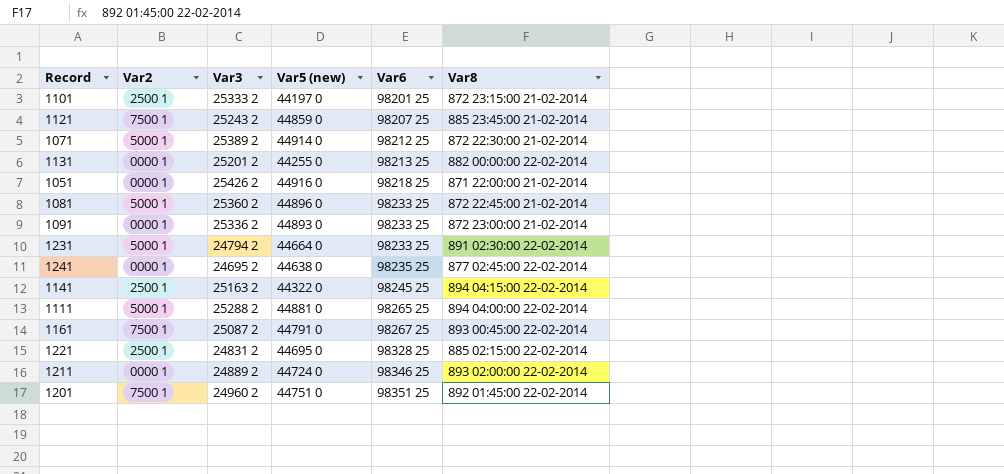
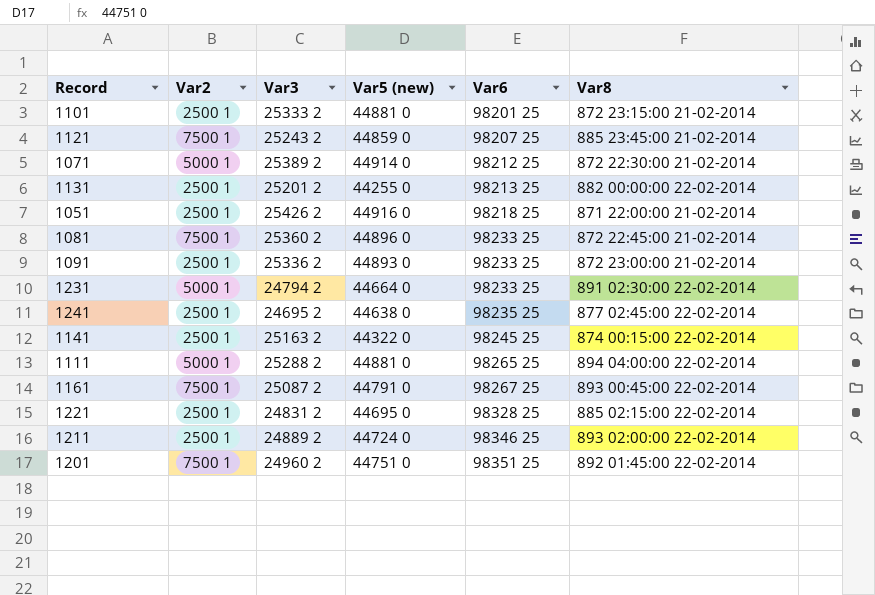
1101 | Var5 (new): 44197 0 -> 44881 0
1131 | Var2: 0000 1 -> 2500 1
1051 | Var2: 0000 1 -> 2500 1
1081 | Var2: 5000 1 -> 7500 1
1091 | Var2: 0000 1 -> 2500 1
1241 | Var2: 0000 1 -> 2500 1
1141 | Var8: 894 04:15:00 22-02-2014 -> 874 00:15:00 22-02-2014
1211 | Var2: 0000 1 -> 2500 1

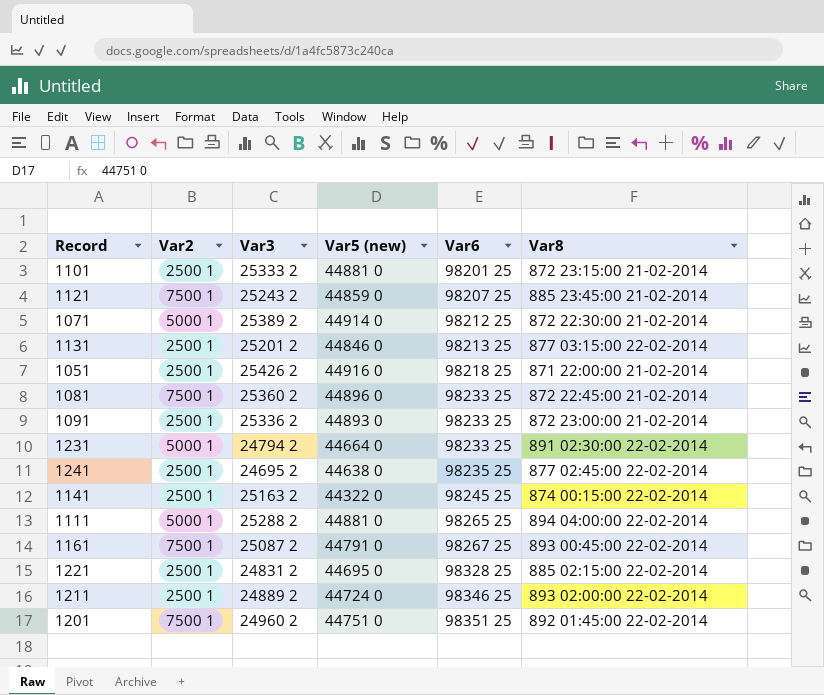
1131 | Var5 (new): 44255 0 -> 44846 0
1131 | Var8: 882 00:00:00 22-02-2014 -> 877 03:15:00 22-02-2014

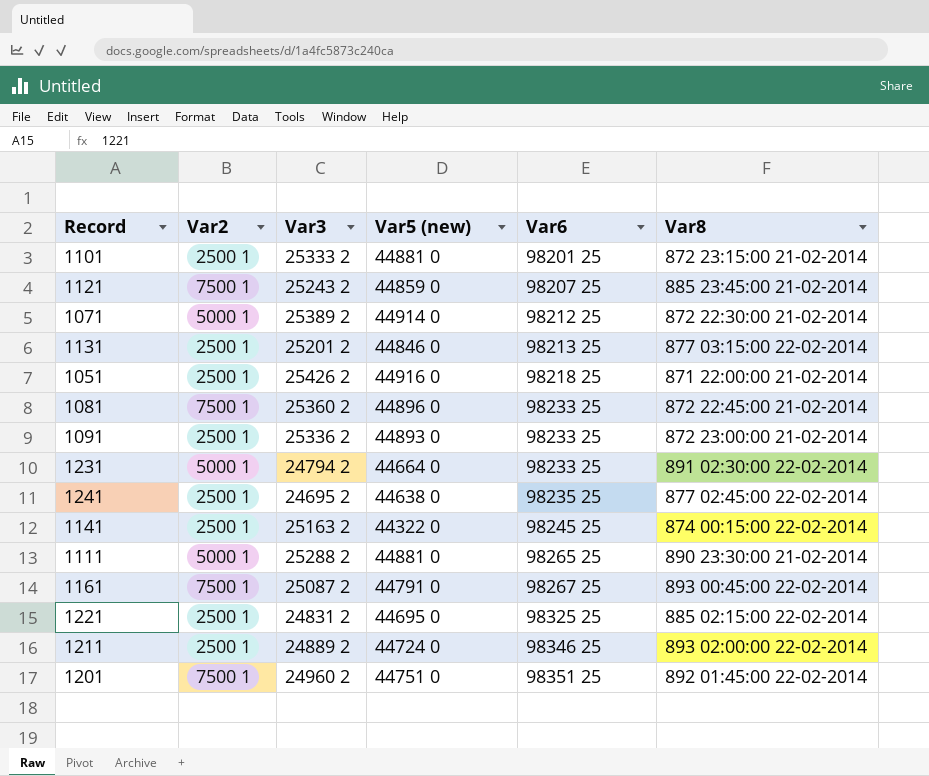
1111 | Var8: 894 04:00:00 22-02-2014 -> 890 23:30:00 21-02-2014
1221 | Var6: 98328 25 -> 98325 25

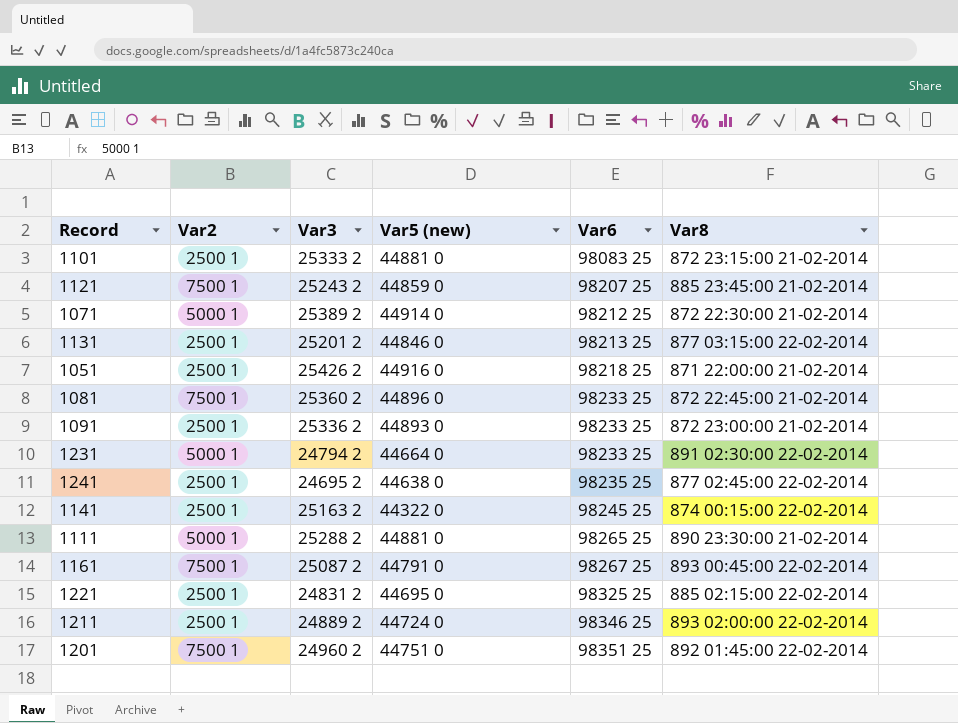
1101 | Var6: 98201 25 -> 98083 25

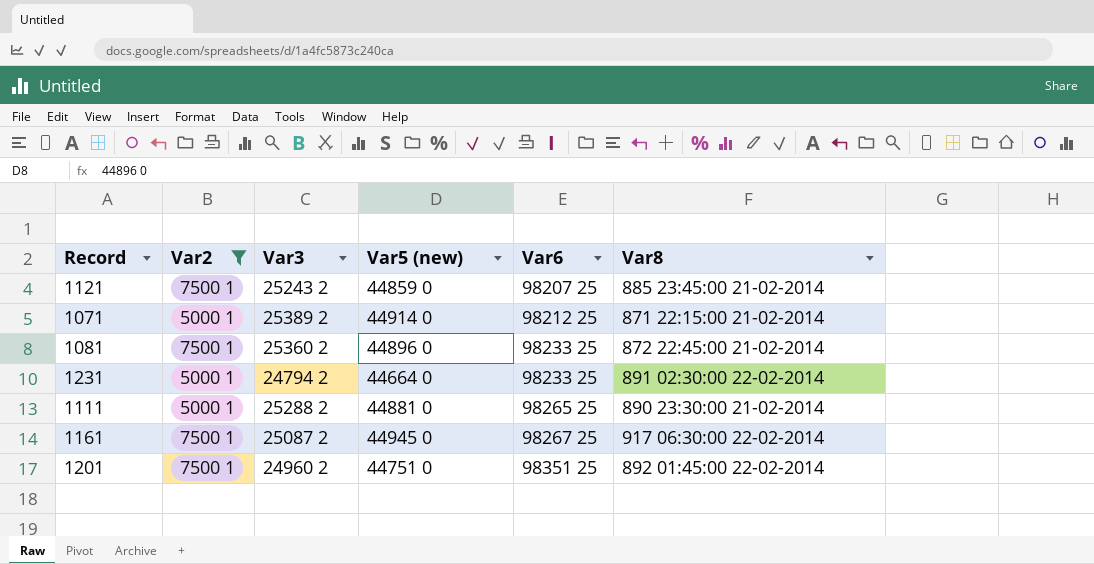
filter: none -> Var2 != 2500 1
1071 | Var8: 872 22:30:00 21-02-2014 -> 871 22:15:00 21-02-2014
1161 | Var5 (new): 44791 0 -> 44945 0
1161 | Var8: 893 00:45:00 22-02-2014 -> 917 06:30:00 22-02-2014

